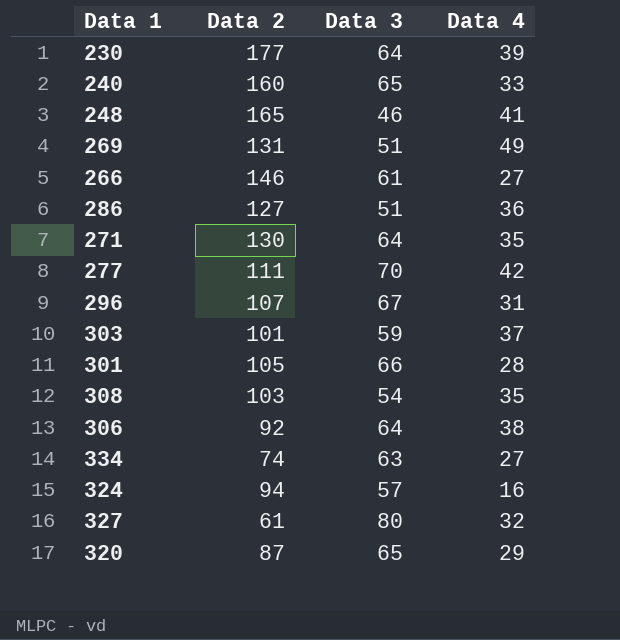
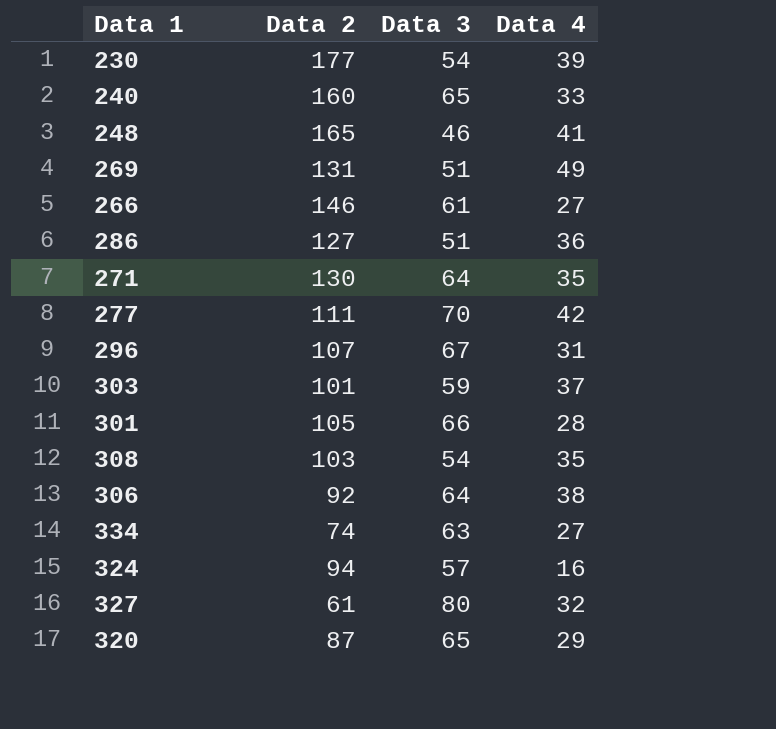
230 | Data 3: 64 -> 54

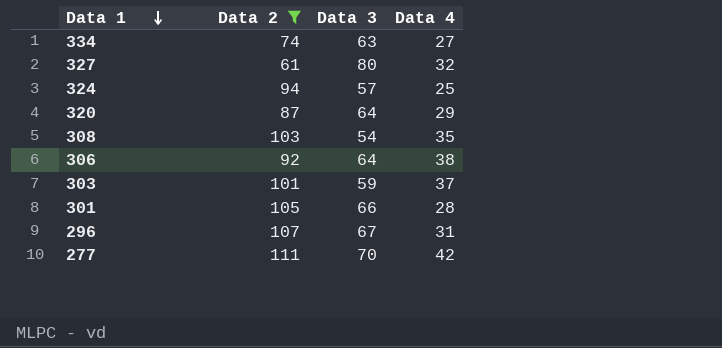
filter: none -> Data 2 <= 111
row order: none -> Data 1 descending
324 | Data 4: 16 -> 25
320 | Data 3: 65 -> 64

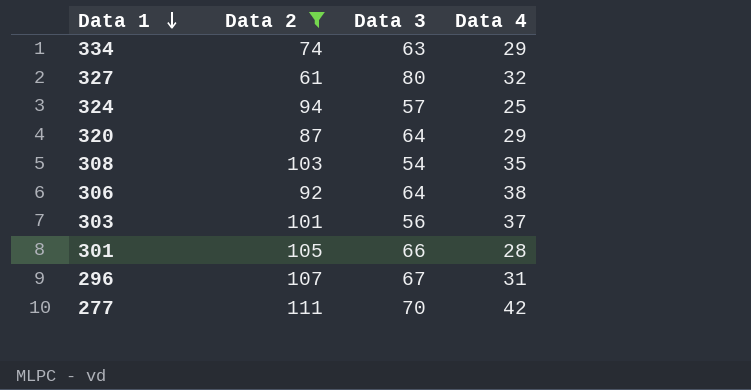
334 | Data 4: 27 -> 29
303 | Data 3: 59 -> 56

